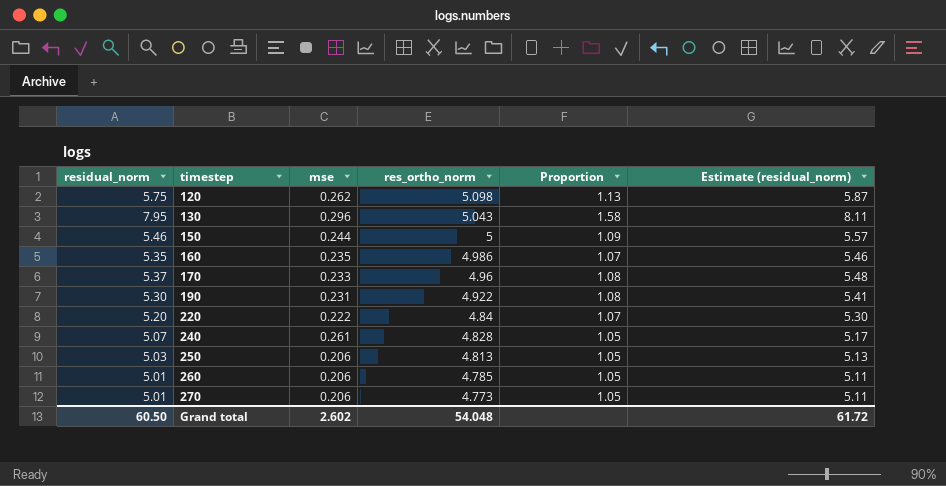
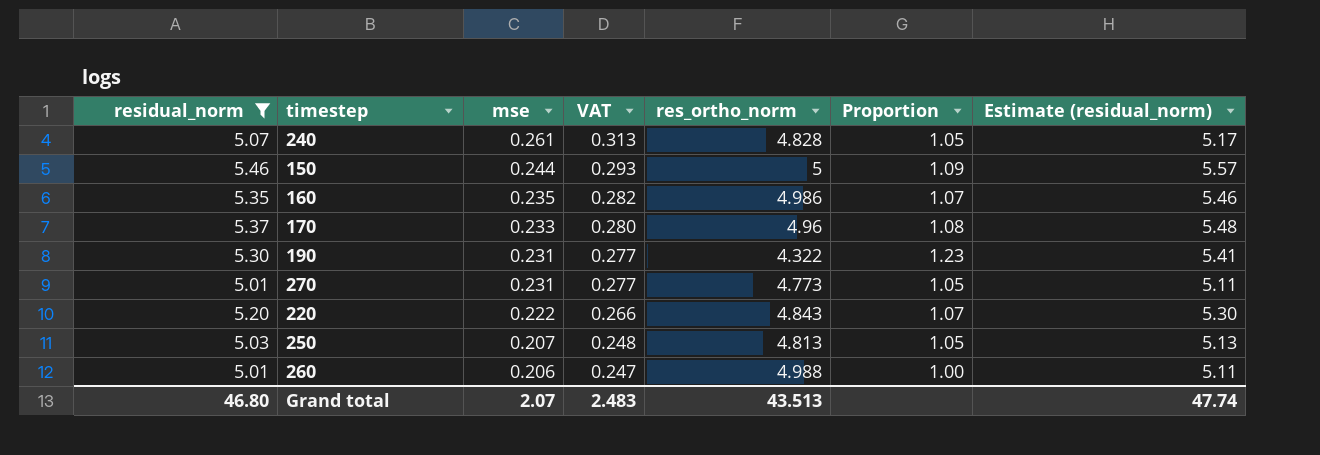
filter: none -> residual_norm <= 5.46
row order: timestep ascending -> mse descending
column VAT | formula: none -> [mse] * 1.2
190 | res_ortho_norm: 4.922 -> 4.322
190 | Proportion: 1.08 -> 1.23
270 | mse: 0.206 -> 0.231
220 | res_ortho_norm: 4.84 -> 4.843
250 | mse: 0.206 -> 0.207
260 | res_ortho_norm: 4.785 -> 4.988
260 | Proportion: 1.05 -> 1.00
Grand total | residual_norm: 60.50 -> 46.80
Grand total | mse: 2.602 -> 2.07
Grand total | res_ortho_norm: 54.048 -> 43.513
Grand total | Estimate (residual_norm): 61.72 -> 47.74

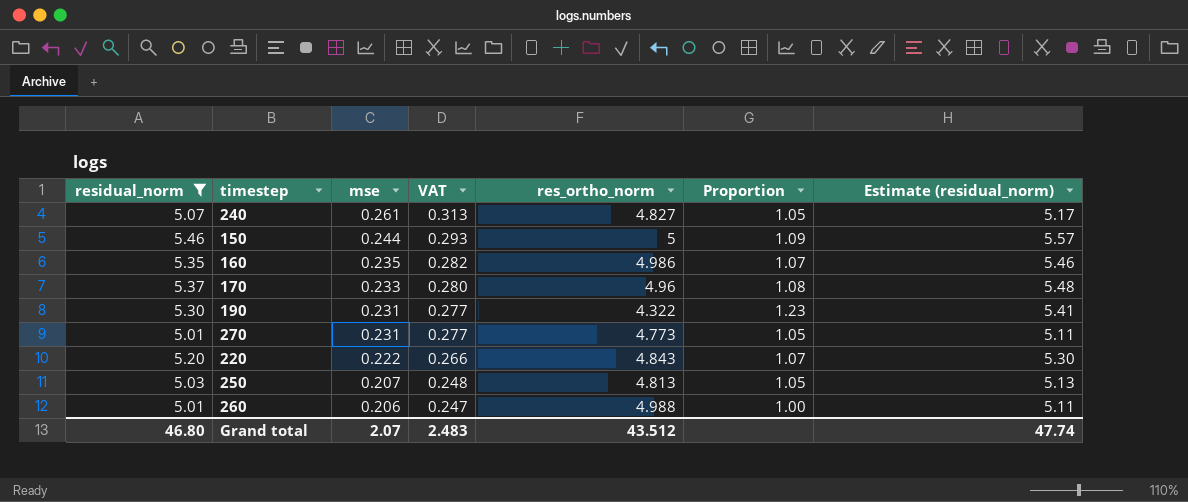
240 | res_ortho_norm: 4.828 -> 4.827
Grand total | res_ortho_norm: 43.513 -> 43.512

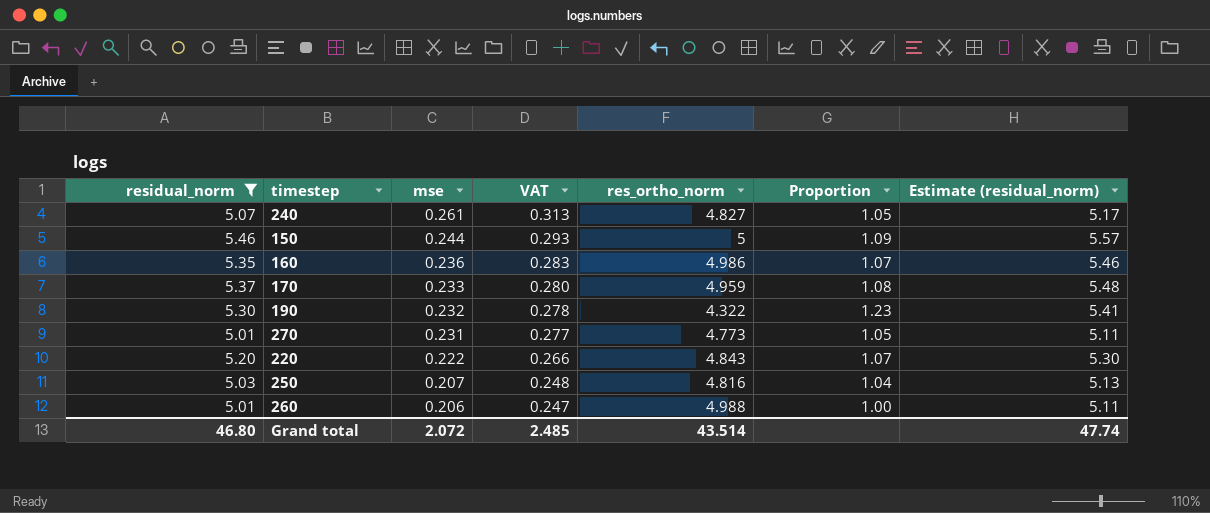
160 | mse: 0.235 -> 0.236
160 | VAT: 0.282 -> 0.283
170 | res_ortho_norm: 4.96 -> 4.959
190 | mse: 0.231 -> 0.232
190 | VAT: 0.277 -> 0.278
250 | res_ortho_norm: 4.813 -> 4.816
250 | Proportion: 1.05 -> 1.04
Grand total | mse: 2.07 -> 2.072
Grand total | VAT: 2.483 -> 2.485
Grand total | res_ortho_norm: 43.512 -> 43.514

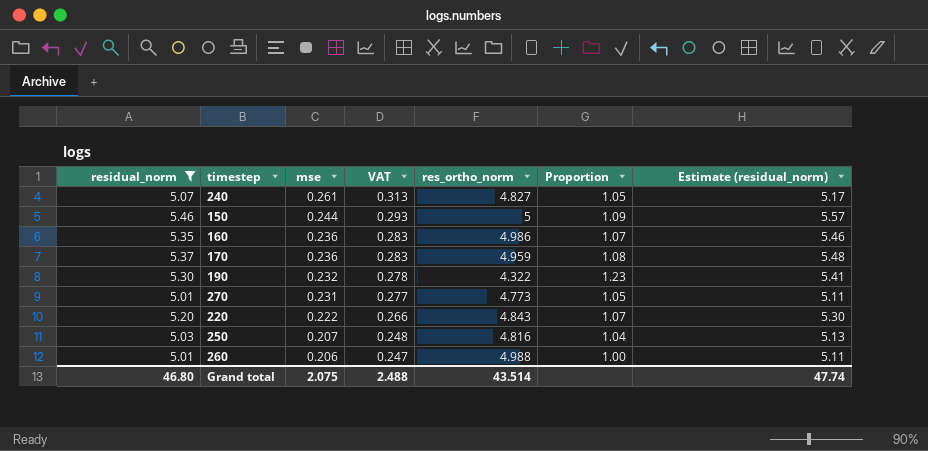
170 | mse: 0.233 -> 0.236
170 | VAT: 0.280 -> 0.283
Grand total | mse: 2.072 -> 2.075
Grand total | VAT: 2.485 -> 2.488

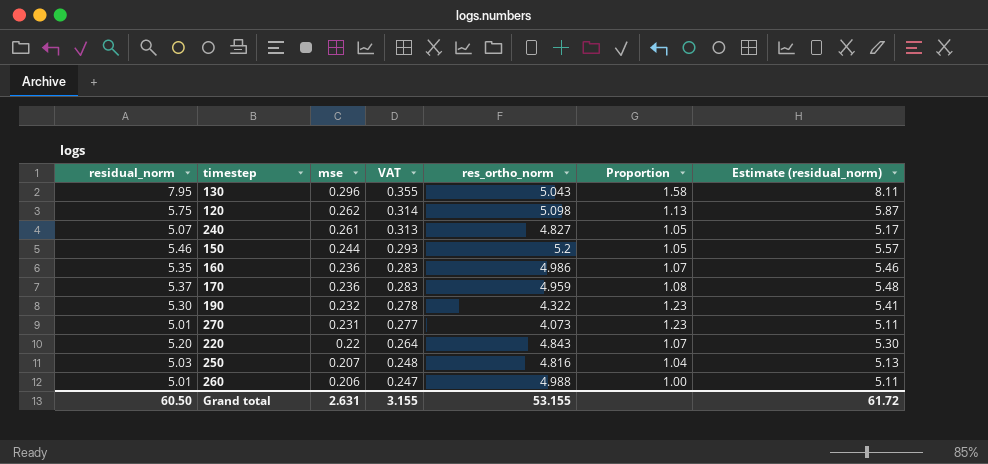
filter: residual_norm <= 5.46 -> none
150 | res_ortho_norm: 5 -> 5.2
150 | Proportion: 1.09 -> 1.05
270 | res_ortho_norm: 4.773 -> 4.073
270 | Proportion: 1.05 -> 1.23
220 | mse: 0.222 -> 0.22
220 | VAT: 0.266 -> 0.264
Grand total | residual_norm: 46.80 -> 60.50
Grand total | mse: 2.075 -> 2.631
Grand total | VAT: 2.488 -> 3.155
Grand total | res_ortho_norm: 43.514 -> 53.155
Grand total | Estimate (residual_norm): 47.74 -> 61.72

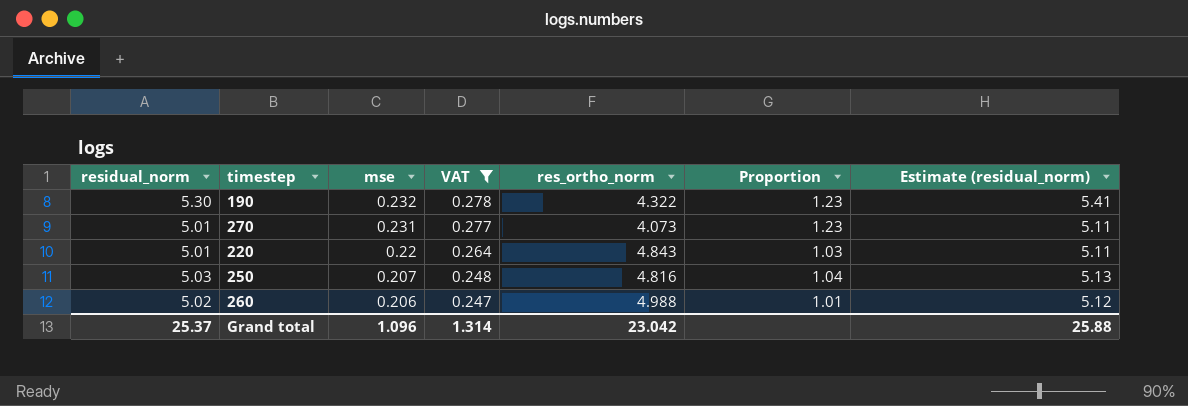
filter: none -> VAT <= 0.278
220 | residual_norm: 5.20 -> 5.01
220 | Proportion: 1.07 -> 1.03
220 | Estimate (residual_norm): 5.30 -> 5.11
260 | residual_norm: 5.01 -> 5.02
260 | Proportion: 1.00 -> 1.01
260 | Estimate (residual_norm): 5.11 -> 5.12
Grand total | residual_norm: 60.50 -> 25.37
Grand total | mse: 2.631 -> 1.096
Grand total | VAT: 3.155 -> 1.314
Grand total | res_ortho_norm: 53.155 -> 23.042
Grand total | Estimate (residual_norm): 61.72 -> 25.88

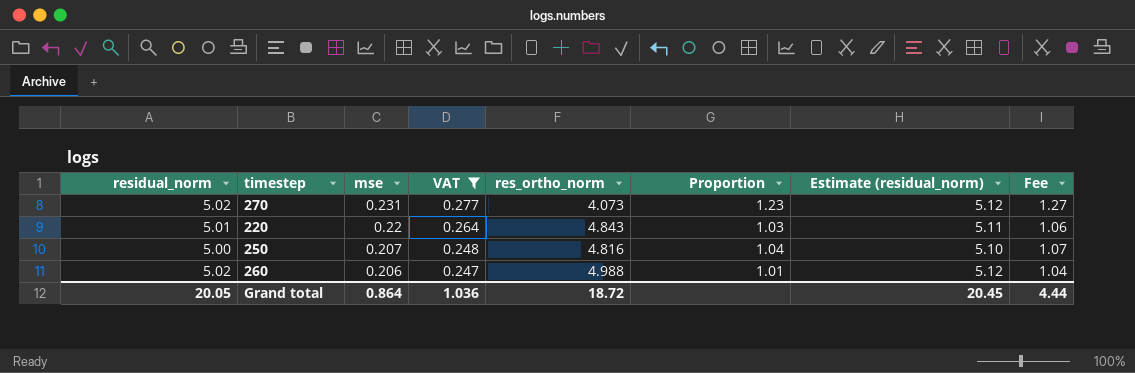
column Fee | formula: none -> [Proportion] * 1.03
row 190: 5.30 | 0.232 | 0.278 | 4.322 | 1.23 | 5.41 -> none
270 | residual_norm: 5.01 -> 5.02
270 | Estimate (residual_norm): 5.11 -> 5.12
250 | residual_norm: 5.03 -> 5.00
250 | Estimate (residual_norm): 5.13 -> 5.10
Grand total | residual_norm: 25.37 -> 20.05
Grand total | mse: 1.096 -> 0.864
Grand total | VAT: 1.314 -> 1.036
Grand total | res_ortho_norm: 23.042 -> 18.72
Grand total | Estimate (residual_norm): 25.88 -> 20.45

